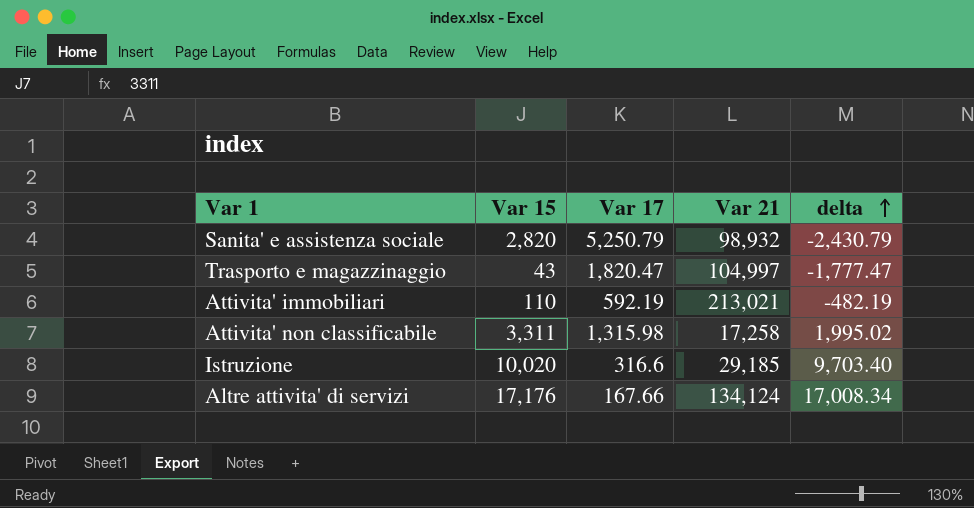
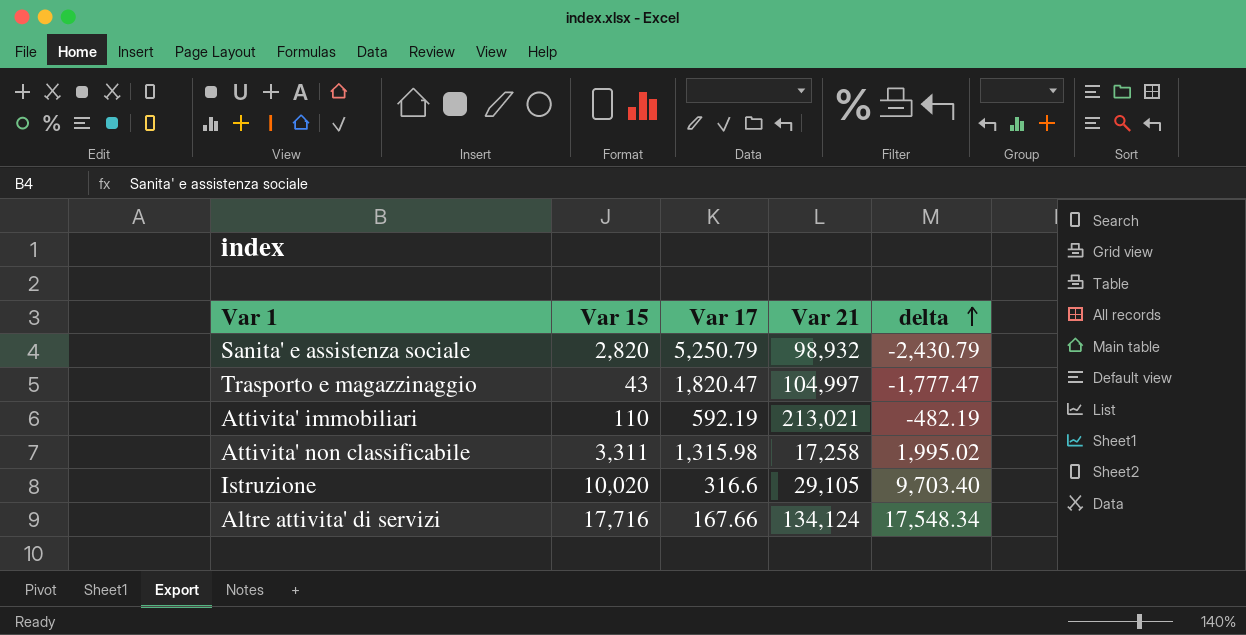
Istruzione | Var 21: 29,185 -> 29,105
Altre attivita' di servizi | Var 15: 17,176 -> 17,716
Altre attivita' di servizi | delta: 17,008.34 -> 17,548.34

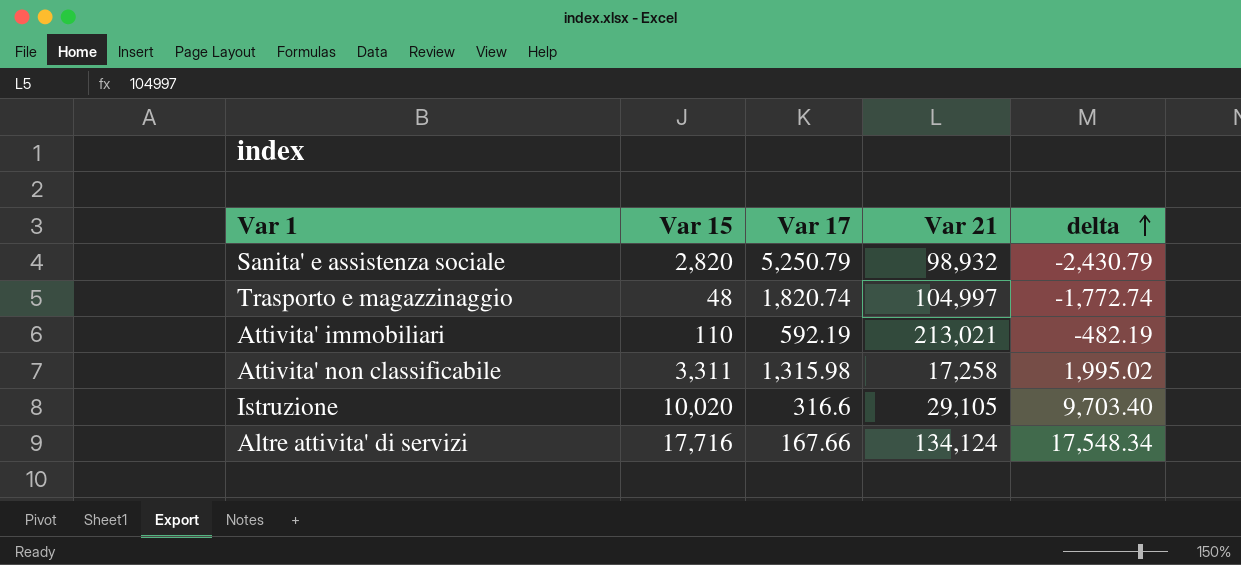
Trasporto e magazzinaggio | Var 15: 43 -> 48
Trasporto e magazzinaggio | Var 17: 1,820.47 -> 1,820.74
Trasporto e magazzinaggio | delta: -1,777.47 -> -1,772.74

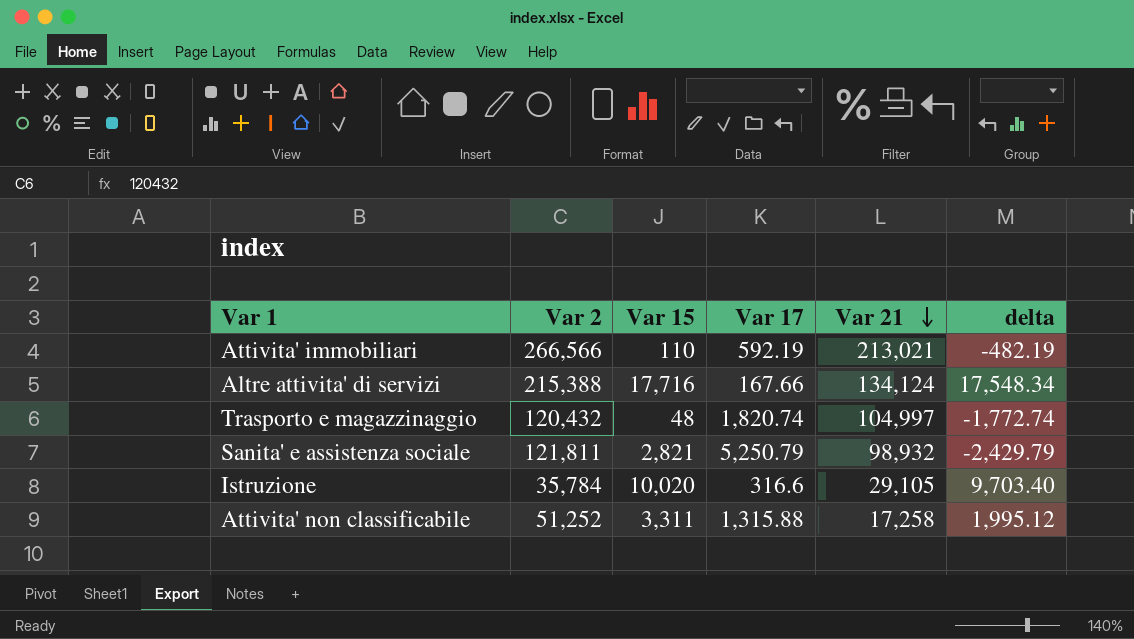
row order: delta ascending -> Var 21 descending
column Var 2 | position: none -> 2
Sanita' e assistenza sociale | Var 15: 2,820 -> 2,821
Sanita' e assistenza sociale | delta: -2,430.79 -> -2,429.79
Attivita' non classificabile | Var 17: 1,315.98 -> 1,315.88
Attivita' non classificabile | delta: 1,995.02 -> 1,995.12

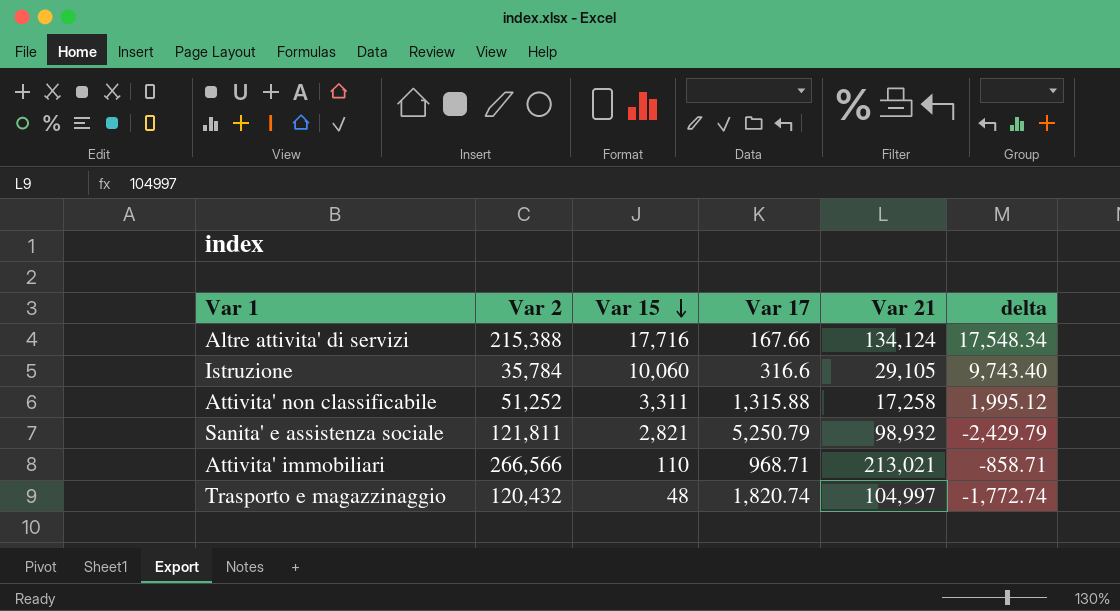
row order: Var 21 descending -> Var 15 descending
Istruzione | Var 15: 10,020 -> 10,060
Istruzione | delta: 9,703.40 -> 9,743.40
Attivita' immobiliari | Var 17: 592.19 -> 968.71
Attivita' immobiliari | delta: -482.19 -> -858.71

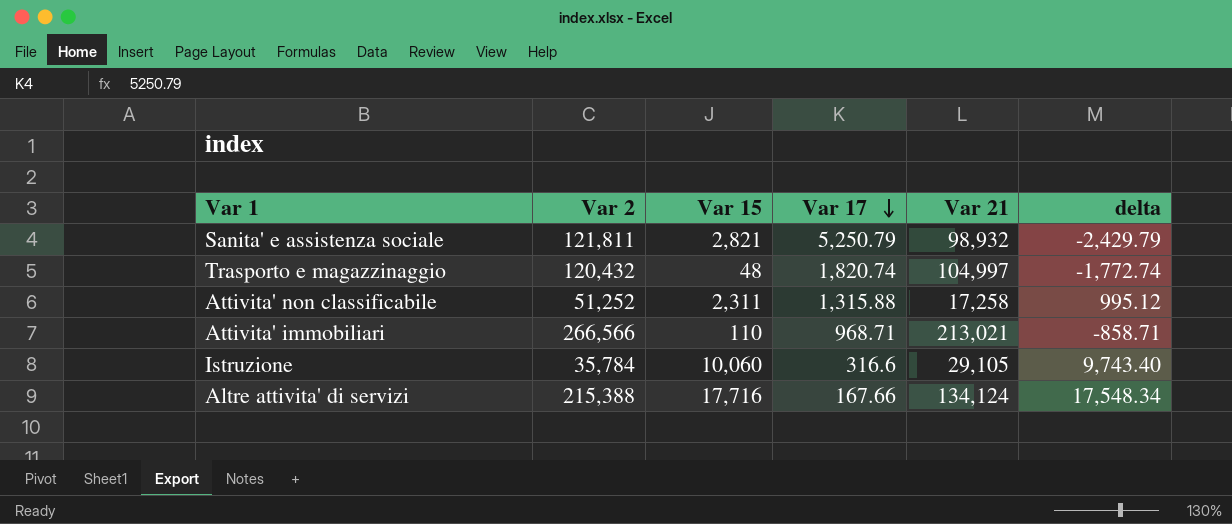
row order: Var 15 descending -> Var 17 descending
Attivita' non classificabile | Var 15: 3,311 -> 2,311
Attivita' non classificabile | delta: 1,995.12 -> 995.12

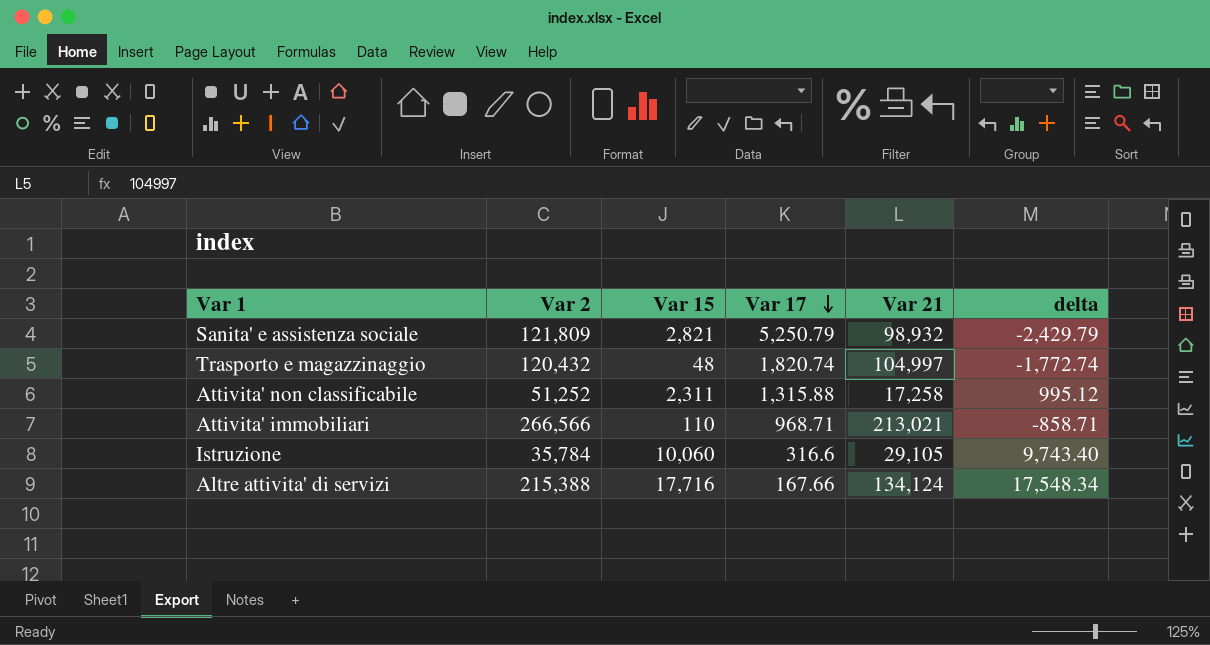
Sanita' e assistenza sociale | Var 2: 121,811 -> 121,809

